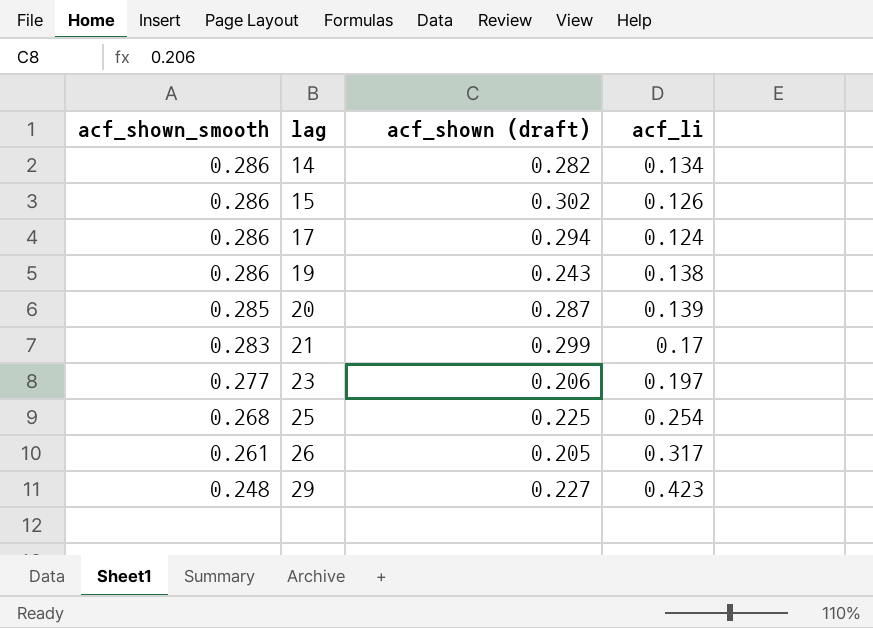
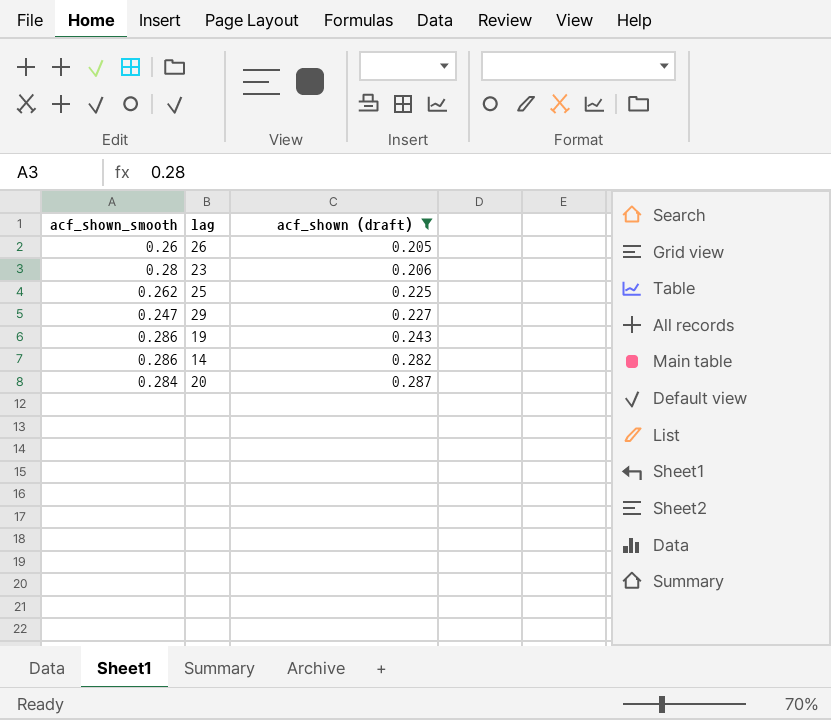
filter: none -> acf_shown (draft) <= 0.287
row order: acf_shown_smooth descending -> acf_shown (draft) ascending
column acf_li | position: 4 -> none
26 | acf_shown_smooth: 0.261 -> 0.26
23 | acf_shown_smooth: 0.277 -> 0.28
25 | acf_shown_smooth: 0.268 -> 0.262
29 | acf_shown_smooth: 0.248 -> 0.247
20 | acf_shown_smooth: 0.285 -> 0.284

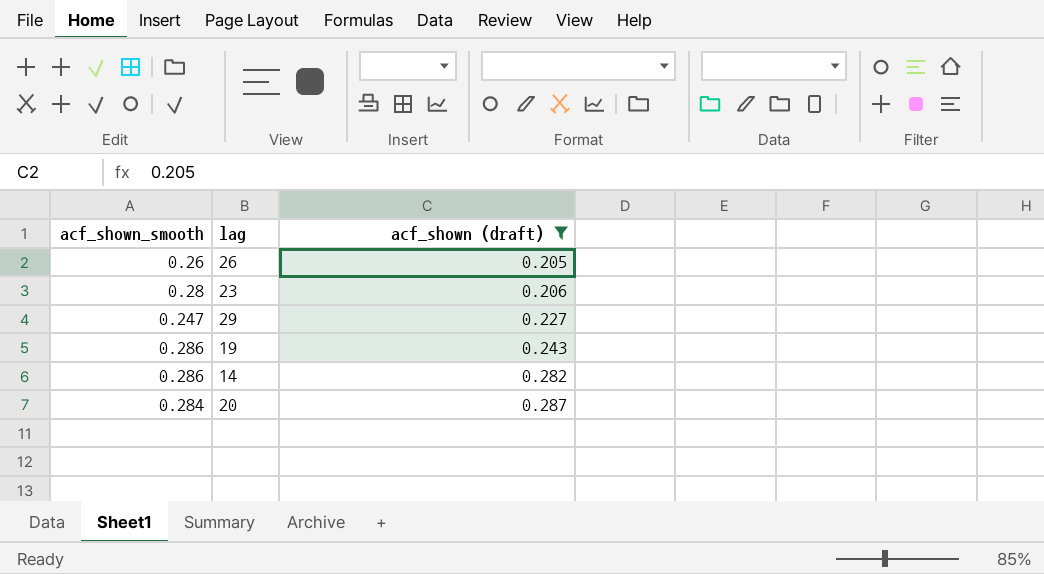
row 25: 0.262 | 0.225 -> none

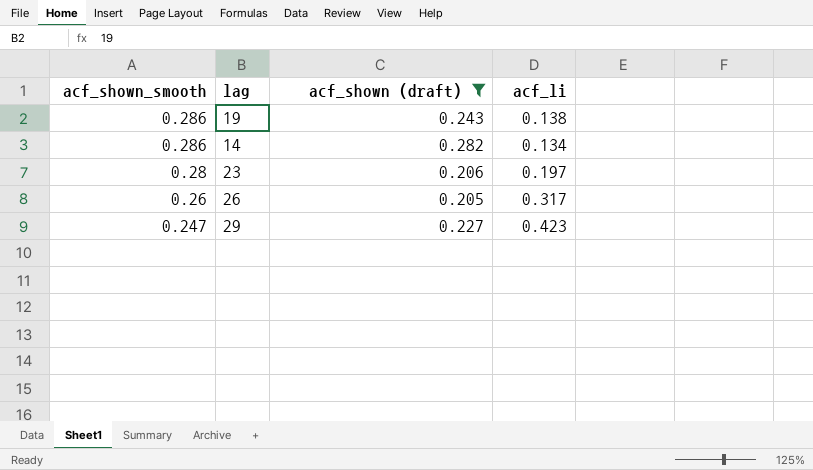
row order: acf_shown (draft) ascending -> acf_shown_smooth descending
column acf_li | position: none -> 4
row 20: 0.284 | 0.287 -> none

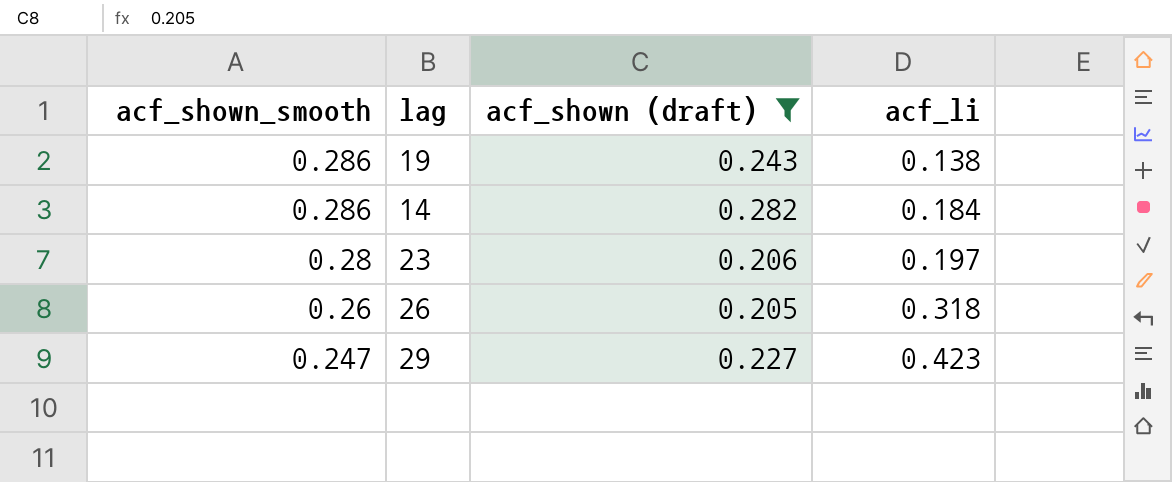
14 | acf_li: 0.134 -> 0.184
26 | acf_li: 0.317 -> 0.318

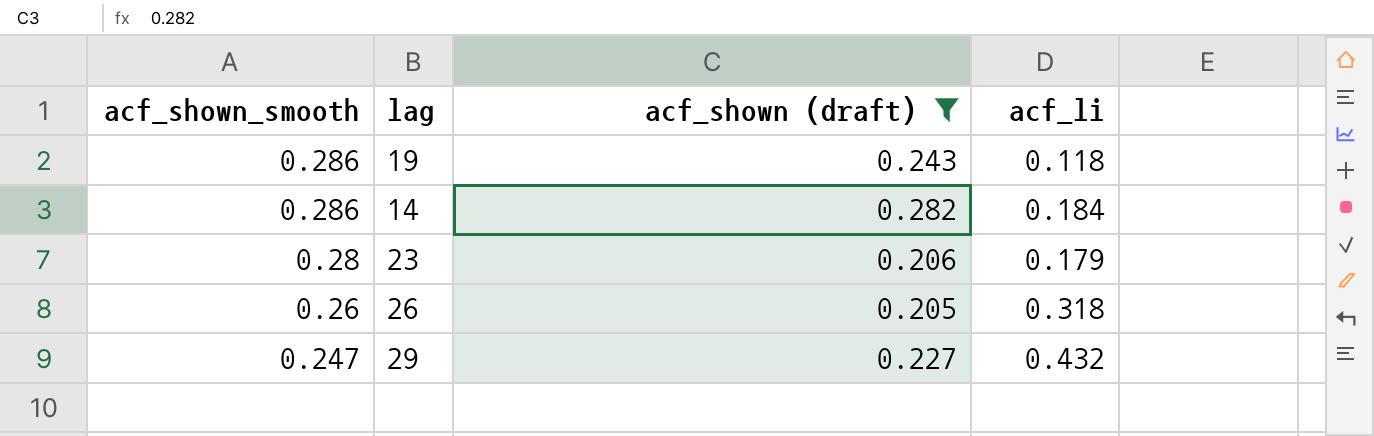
19 | acf_li: 0.138 -> 0.118
23 | acf_li: 0.197 -> 0.179
29 | acf_li: 0.423 -> 0.432

